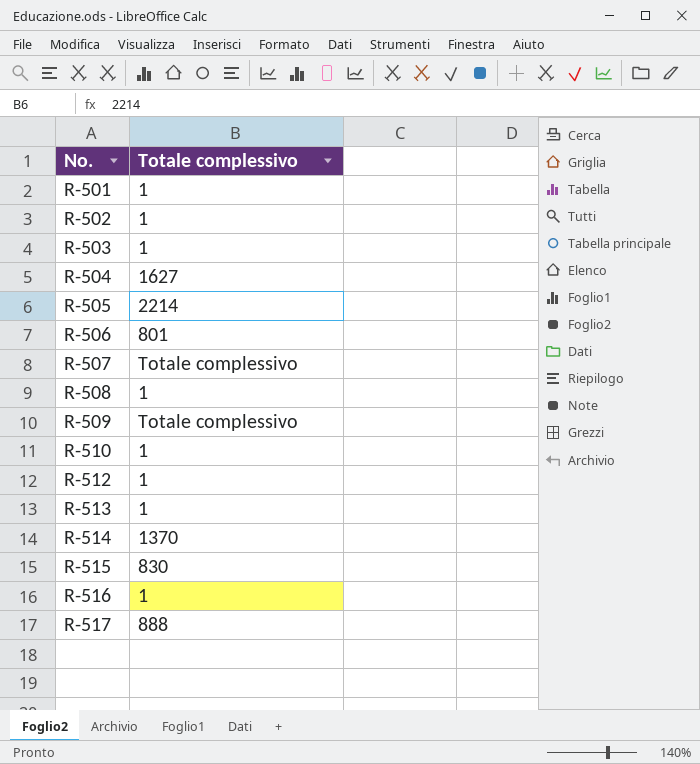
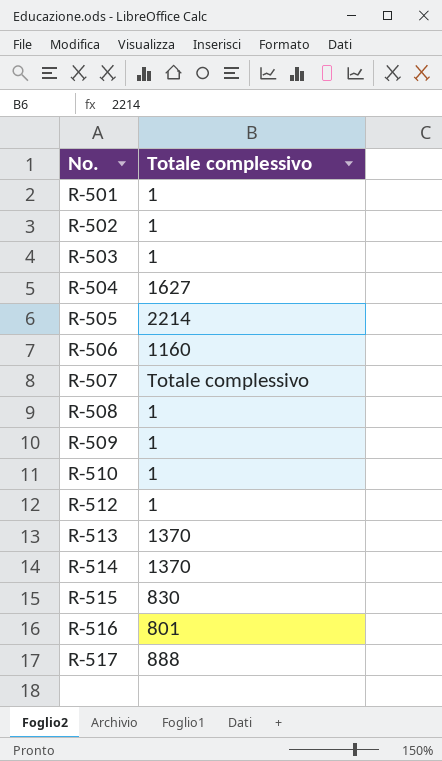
R-506 | Totale complessivo: 801 -> 1160
R-509 | Totale complessivo: Totale complessivo -> 1
R-513 | Totale complessivo: 1 -> 1370
R-516 | Totale complessivo: 1 -> 801

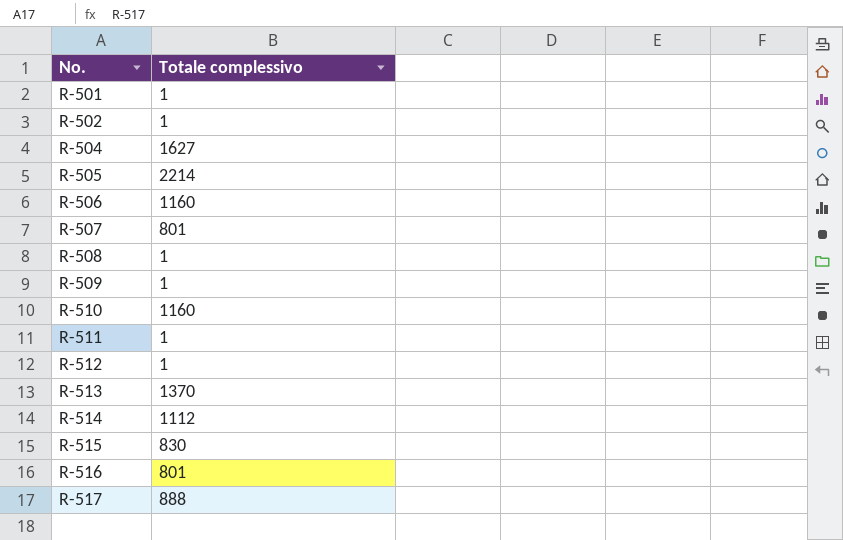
row R-503: 1 -> none
R-507 | Totale complessivo: Totale complessivo -> 801
R-510 | Totale complessivo: 1 -> 1160
row R-511: none -> 1
R-514 | Totale complessivo: 1370 -> 1112

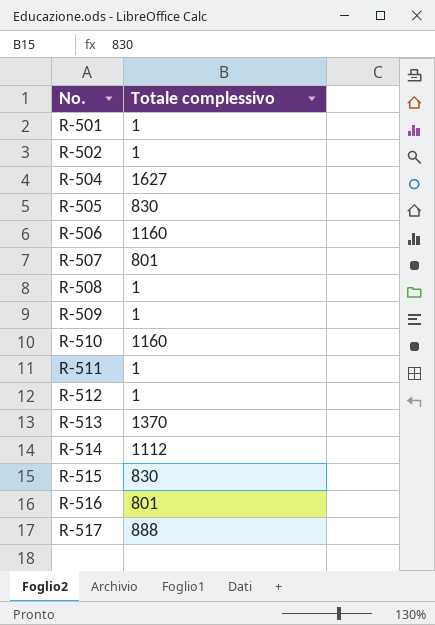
R-505 | Totale complessivo: 2214 -> 830

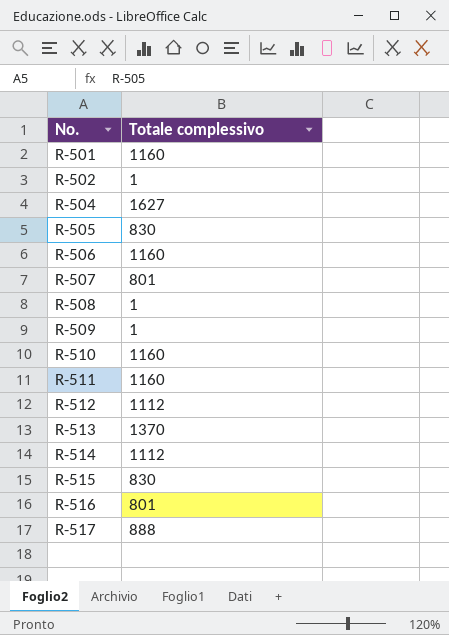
R-501 | Totale complessivo: 1 -> 1160
R-511 | Totale complessivo: 1 -> 1160
R-512 | Totale complessivo: 1 -> 1112

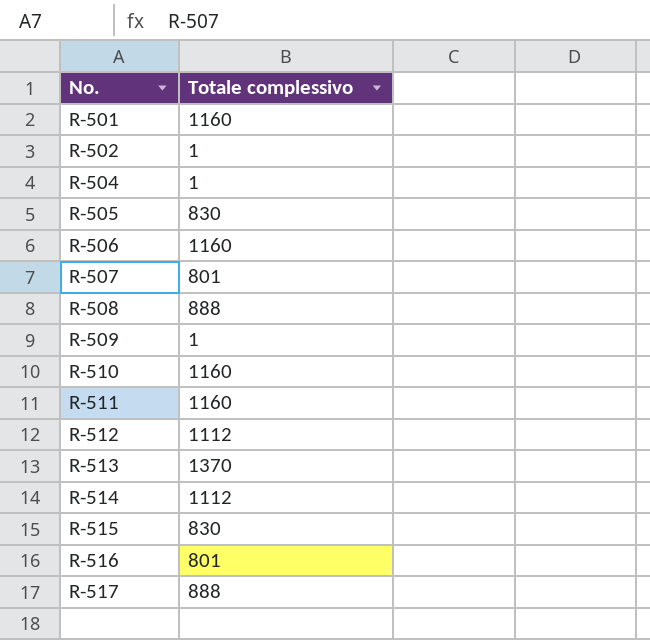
R-504 | Totale complessivo: 1627 -> 1
R-508 | Totale complessivo: 1 -> 888

